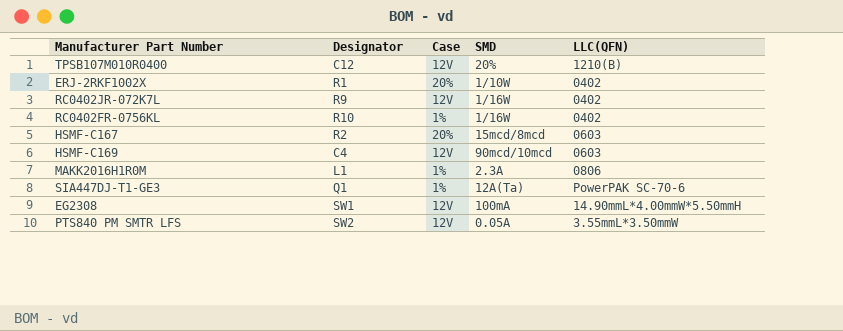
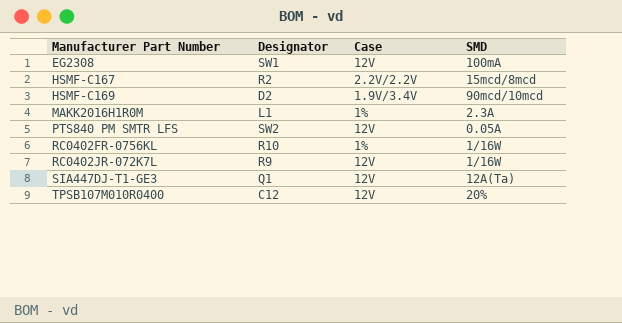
row order: none -> Manufacturer Part Number ascending
column LLC(QFN) | position: 5 -> none
row ERJ-2RKF1002X: R1 | 20% | 1/10W | 0402 -> none
HSMF-C167 | Case: 20% -> 2.2V/2.2V
HSMF-C169 | Designator: C4 -> D2
HSMF-C169 | Case: 12V -> 1.9V/3.4V
SIA447DJ-T1-GE3 | Case: 1% -> 12V

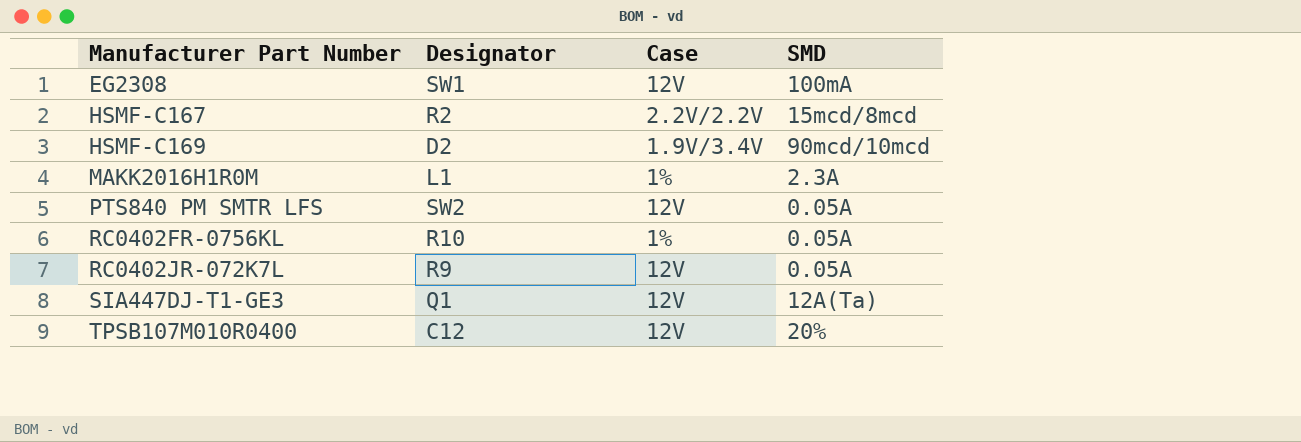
RC0402FR-0756KL | SMD: 1/16W -> 0.05A
RC0402JR-072K7L | SMD: 1/16W -> 0.05A

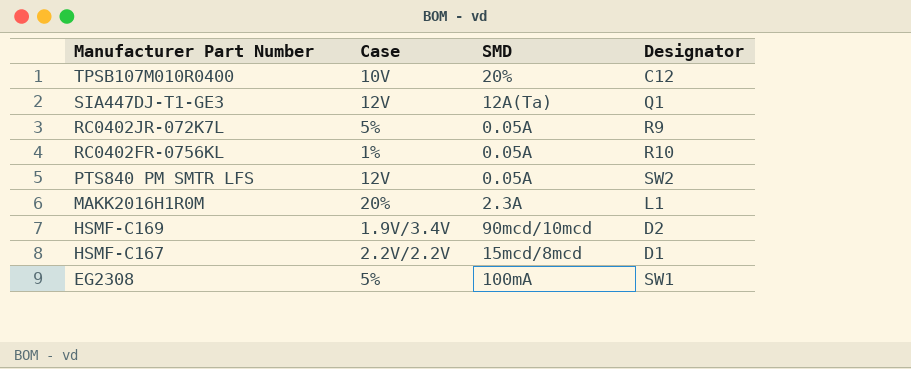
row order: Manufacturer Part Number ascending -> Manufacturer Part Number descending
column Designator | position: 2 -> 4
TPSB107M010R0400 | Case: 12V -> 10V
RC0402JR-072K7L | Case: 12V -> 5%
MAKK2016H1R0M | Case: 1% -> 20%
HSMF-C167 | Designator: R2 -> D1
EG2308 | Case: 12V -> 5%

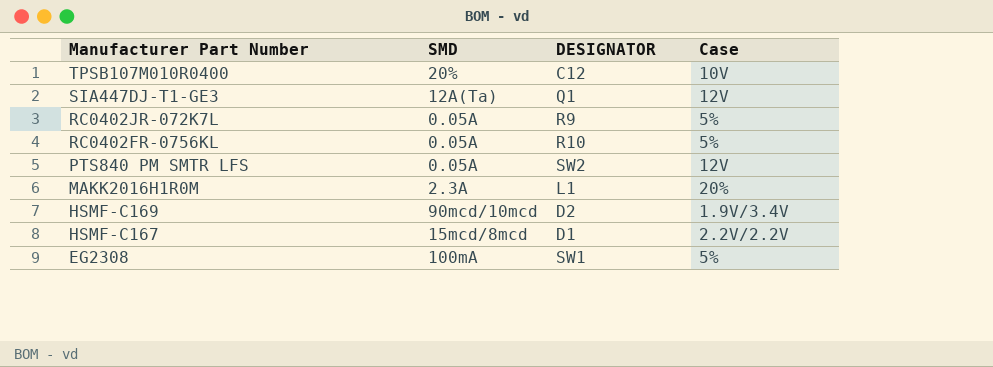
column name: Designator -> DESIGNATOR
column Case | position: 2 -> 4
RC0402FR-0756KL | Case: 1% -> 5%

